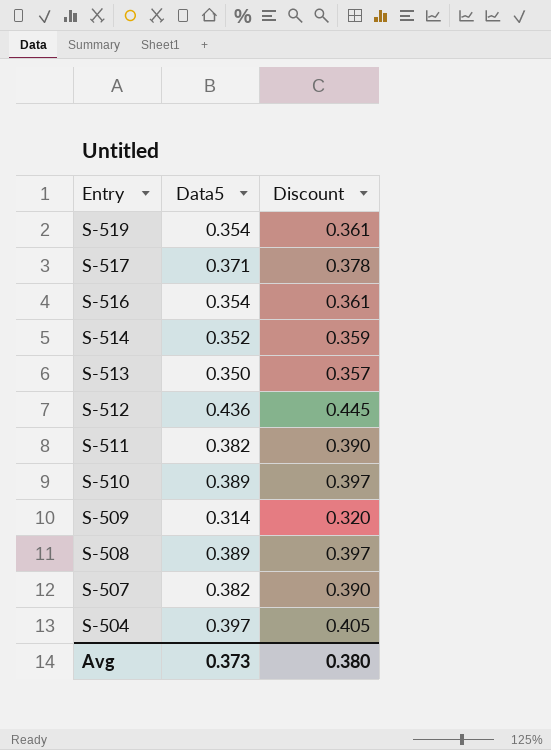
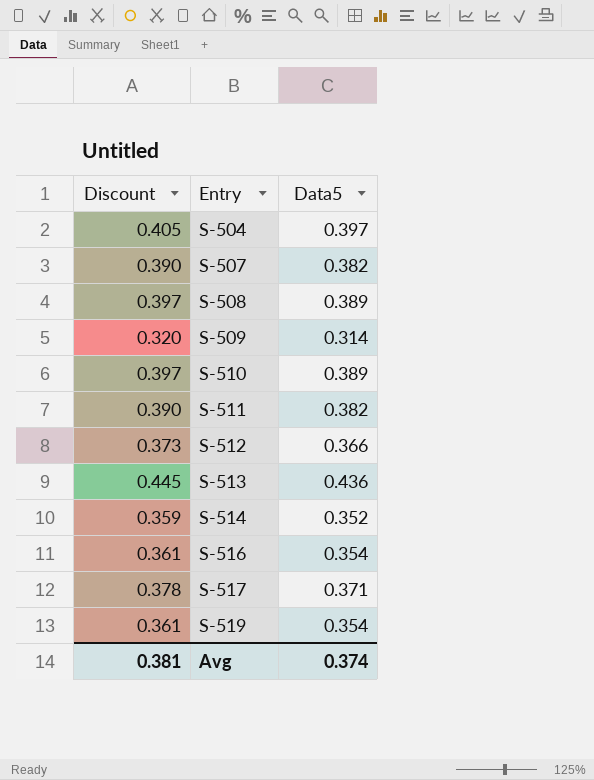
row order: Entry descending -> Entry ascending
column Discount | position: 3 -> 1
S-512 | Discount: 0.445 -> 0.373
S-512 | Data5: 0.436 -> 0.366
S-513 | Discount: 0.357 -> 0.445
S-513 | Data5: 0.350 -> 0.436
Avg | Discount: 0.380 -> 0.381
Avg | Data5: 0.373 -> 0.374

